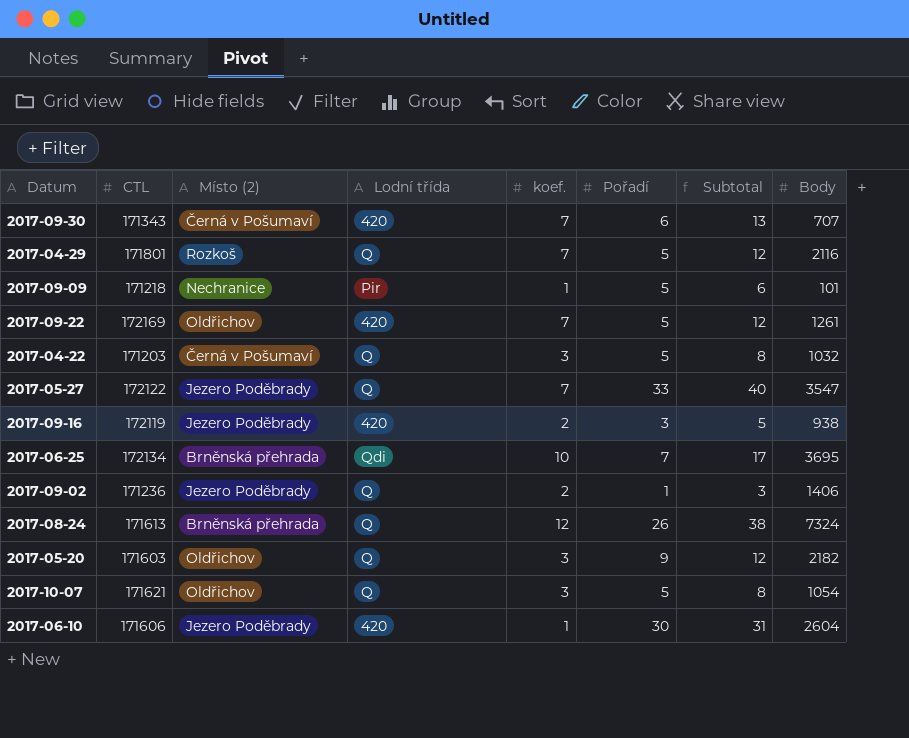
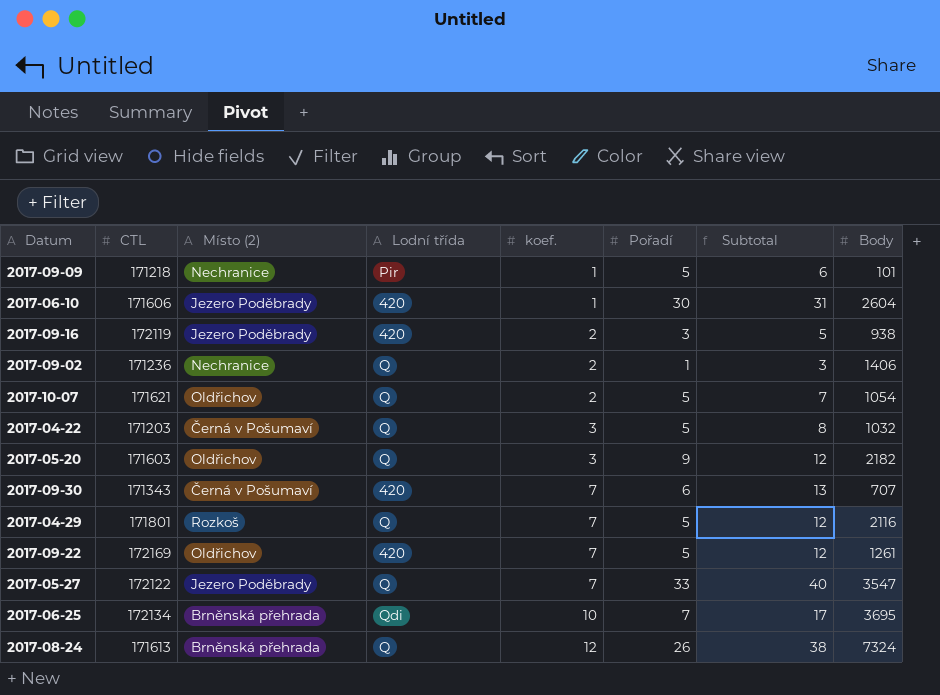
row order: none -> koef. ascending
2017-09-02 | Místo (2): Jezero Poděbrady -> Nechranice
2017-10-07 | koef.: 3 -> 2
2017-10-07 | Subtotal: 8 -> 7

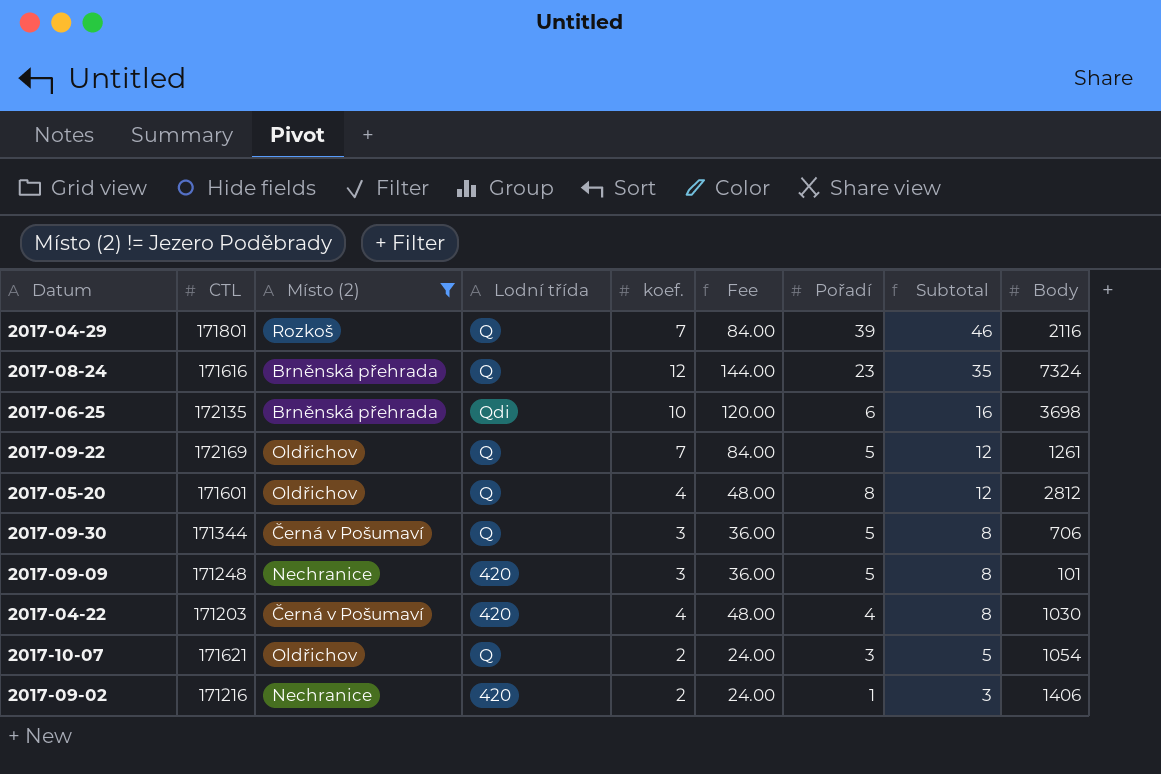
filter: none -> Místo (2) != Jezero Poděbrady
row order: koef. ascending -> Subtotal descending
column Fee | formula: none -> [koef.] * 12
2017-04-29 | Pořadí: 5 -> 39
2017-04-29 | Subtotal: 12 -> 46
2017-08-24 | CTL: 171613 -> 171616
2017-08-24 | Pořadí: 26 -> 23
2017-08-24 | Subtotal: 38 -> 35
2017-06-25 | CTL: 172134 -> 172135
2017-06-25 | Pořadí: 7 -> 6
2017-06-25 | Subtotal: 17 -> 16
2017-06-25 | Body: 3695 -> 3698
2017-09-22 | Lodní třída: 420 -> Q
2017-05-20 | CTL: 171603 -> 171601
2017-05-20 | koef.: 3 -> 4
2017-05-20 | Pořadí: 9 -> 8
2017-05-20 | Body: 2182 -> 2812
2017-09-30 | CTL: 171343 -> 171344
2017-09-30 | Lodní třída: 420 -> Q
2017-09-30 | koef.: 7 -> 3
2017-09-30 | Pořadí: 6 -> 5
2017-09-30 | Subtotal: 13 -> 8
2017-09-30 | Body: 707 -> 706
2017-09-09 | CTL: 171218 -> 171248
2017-09-09 | Lodní třída: Pir -> 420
2017-09-09 | koef.: 1 -> 3
2017-09-09 | Subtotal: 6 -> 8
2017-04-22 | Lodní třída: Q -> 420
2017-04-22 | koef.: 3 -> 4
2017-04-22 | Pořadí: 5 -> 4
2017-04-22 | Body: 1032 -> 1030
2017-10-07 | Pořadí: 5 -> 3
2017-10-07 | Subtotal: 7 -> 5
2017-09-02 | CTL: 171236 -> 171216
2017-09-02 | Lodní třída: Q -> 420

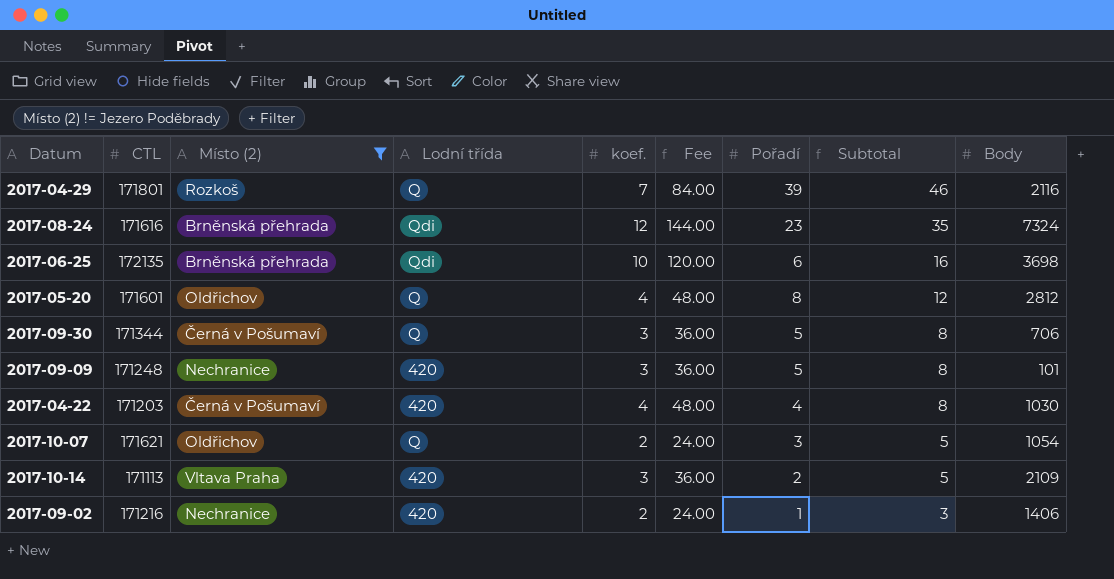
row 2017-09-22: 172169 | Oldřichov | Q | 7 | 84.00 | 5 | 12 | 1261 -> none
2017-08-24 | Lodní třída: Q -> Qdi
row 2017-10-14: none -> 171113 | Vltava Praha | 420 | 3 | 36.00 | 2 | 5 | 2109

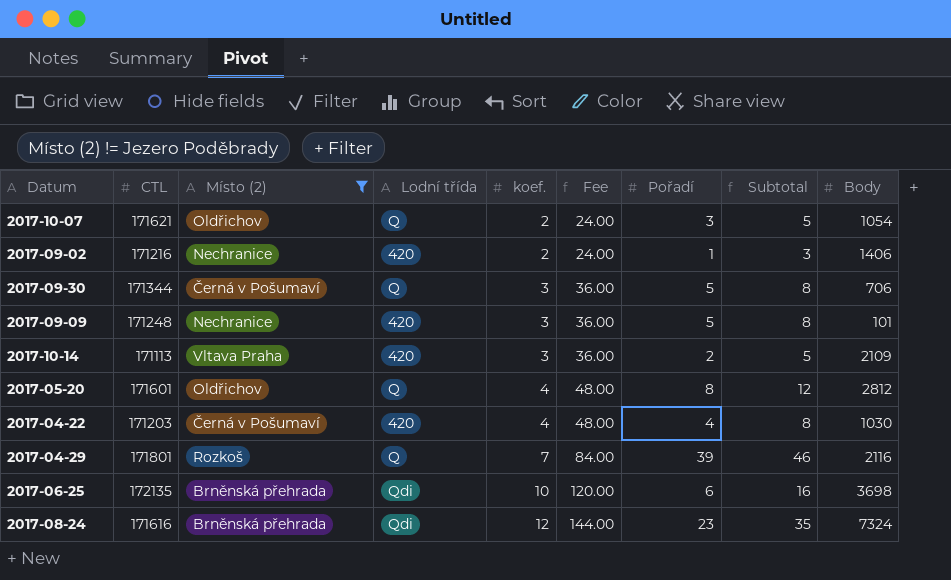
row order: Subtotal descending -> koef. ascending

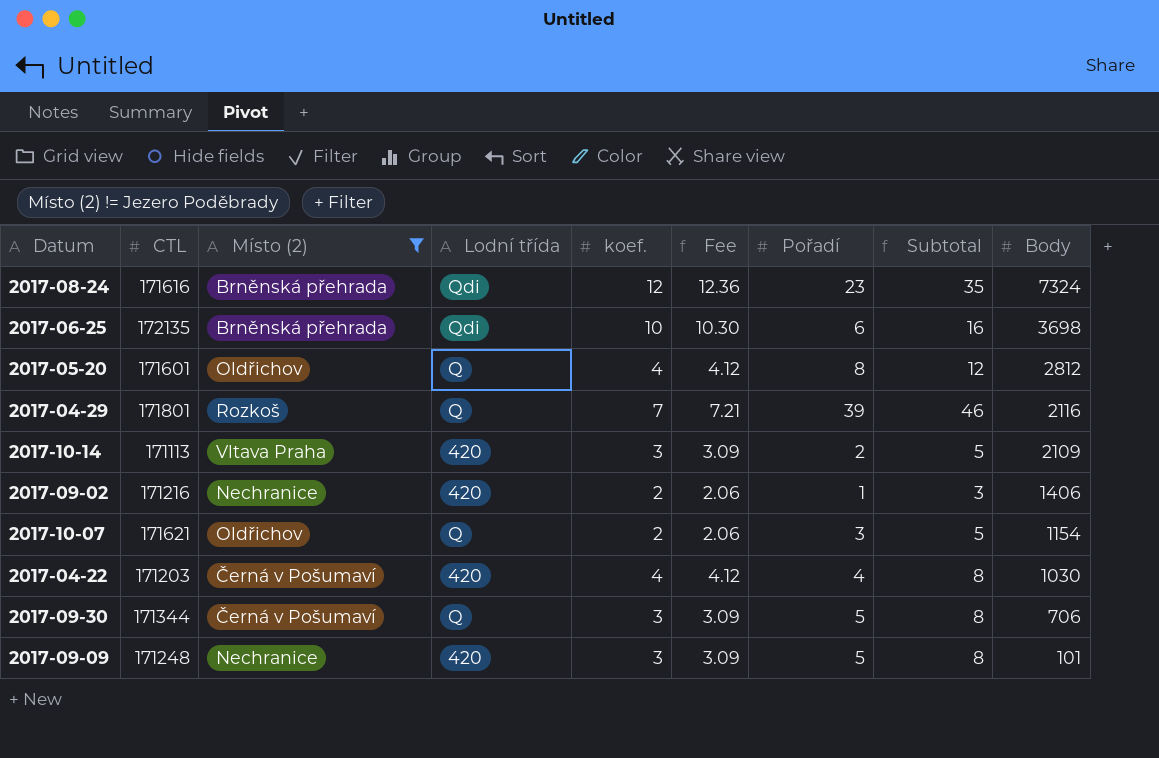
row order: koef. ascending -> Body descending
column Fee | formula: [koef.] * 12 -> [koef.] * 1.03
2017-10-07 | Body: 1054 -> 1154

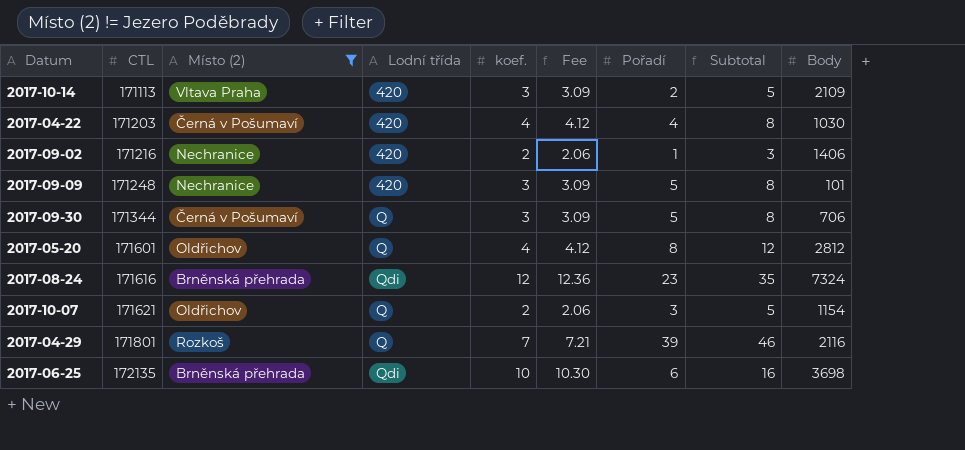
row order: Body descending -> CTL ascending

